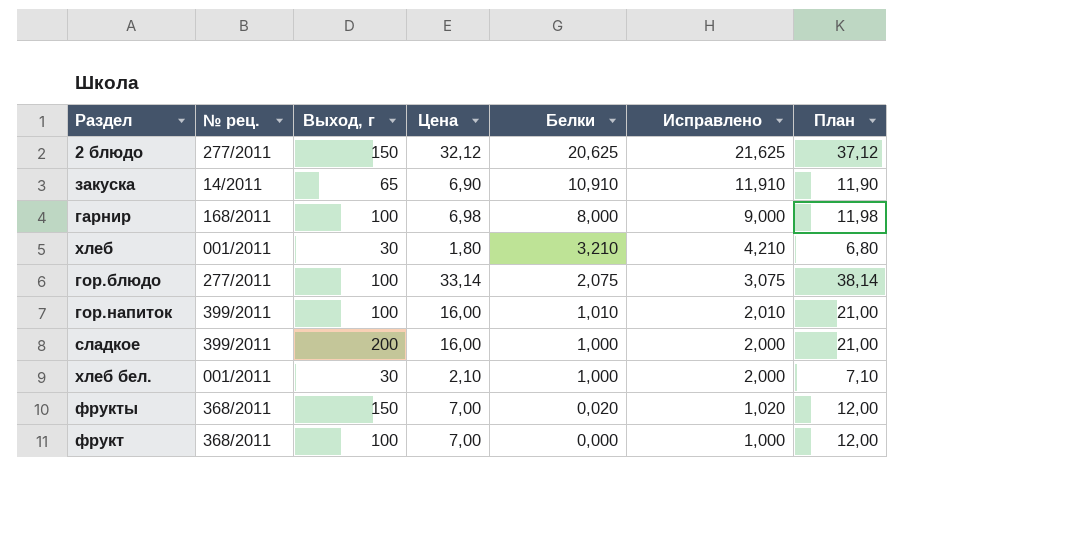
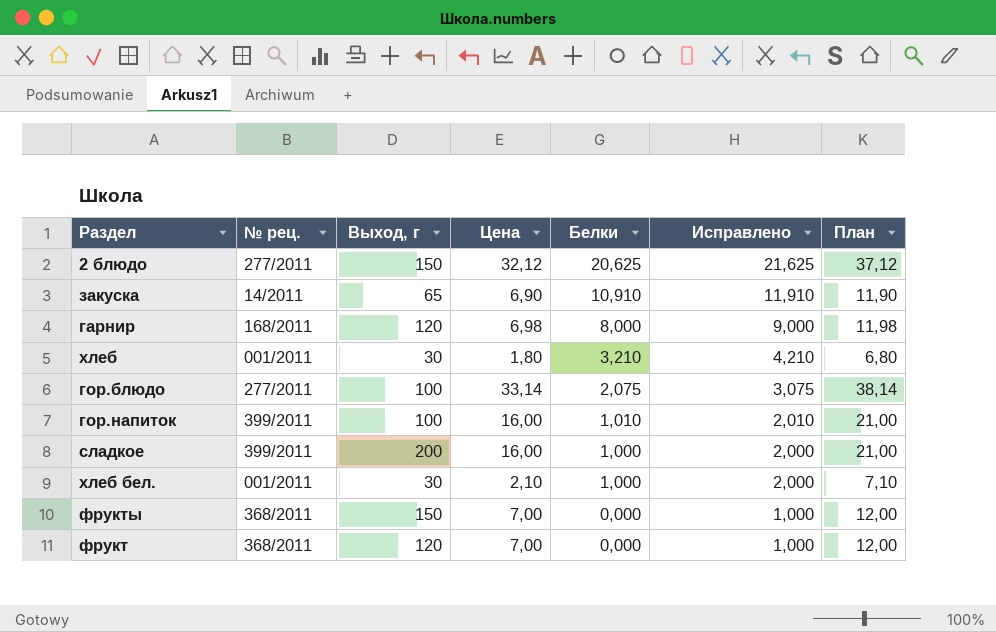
гарнир | Выход, г: 100 -> 120
фрукты | Белки: 0,020 -> 0,000
фрукты | Исправлено: 1,020 -> 1,000
фрукт | Выход, г: 100 -> 120

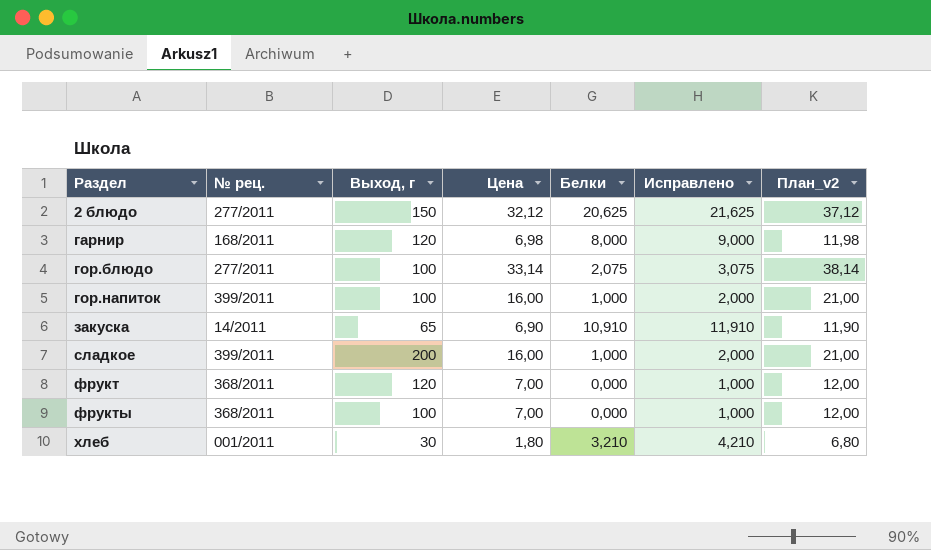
row order: Белки descending -> Раздел ascending
column name: План -> План_v2
row хлеб бел.: 001/2011 | 30 | 2,10 | 1,000 | 2,000 | 7,10 -> none
гор.напиток | Белки: 1,010 -> 1,000
гор.напиток | Исправлено: 2,010 -> 2,000
фрукты | Выход, г: 150 -> 100

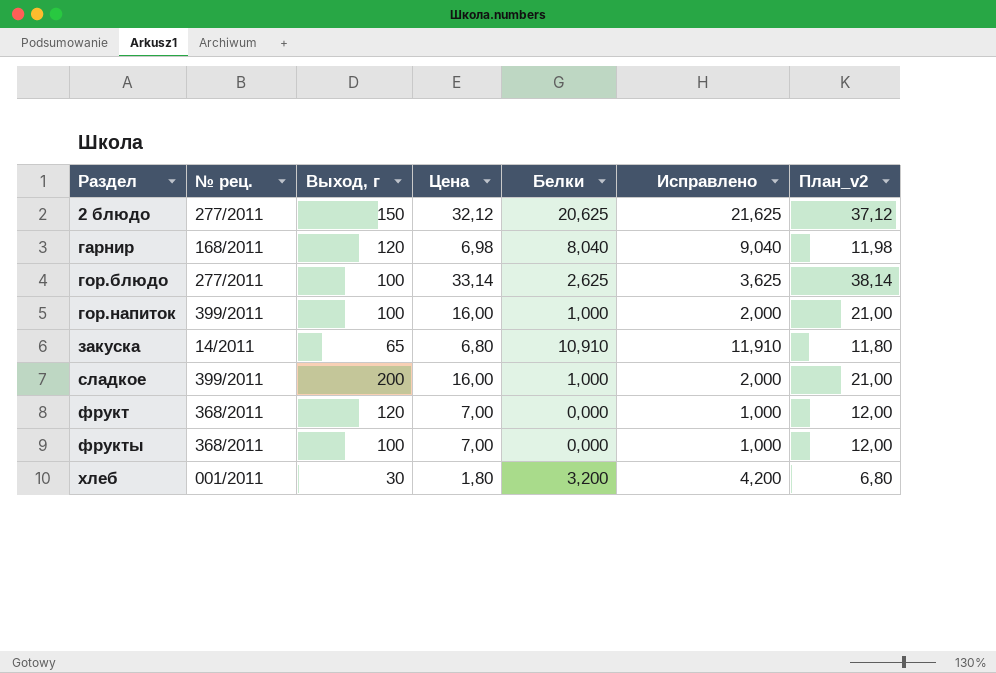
гарнир | Белки: 8,000 -> 8,040
гарнир | Исправлено: 9,000 -> 9,040
гор.блюдо | Белки: 2,075 -> 2,625
гор.блюдо | Исправлено: 3,075 -> 3,625
закуска | Цена: 6,90 -> 6,80
закуска | План_v2: 11,90 -> 11,80
хлеб | Белки: 3,210 -> 3,200
хлеб | Исправлено: 4,210 -> 4,200

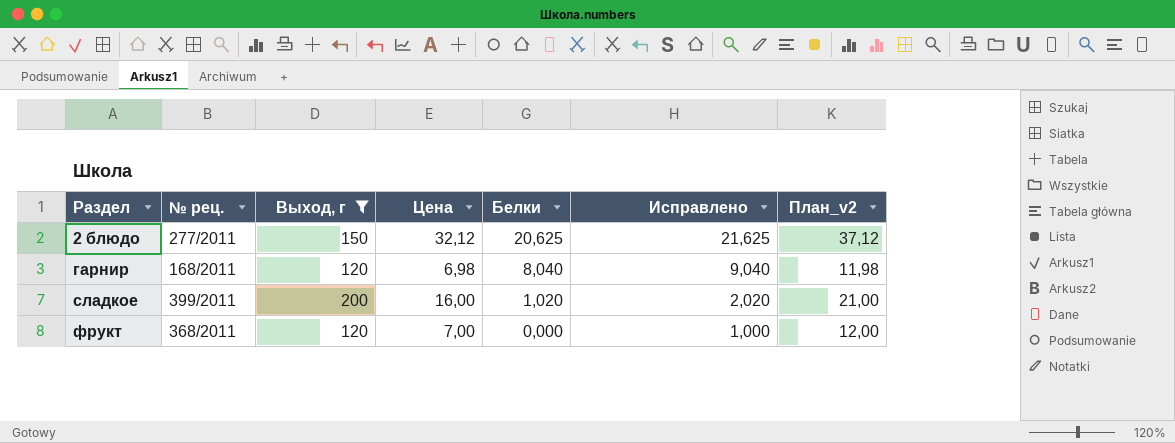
filter: none -> Выход, г >= 120
сладкое | Белки: 1,000 -> 1,020
сладкое | Исправлено: 2,000 -> 2,020

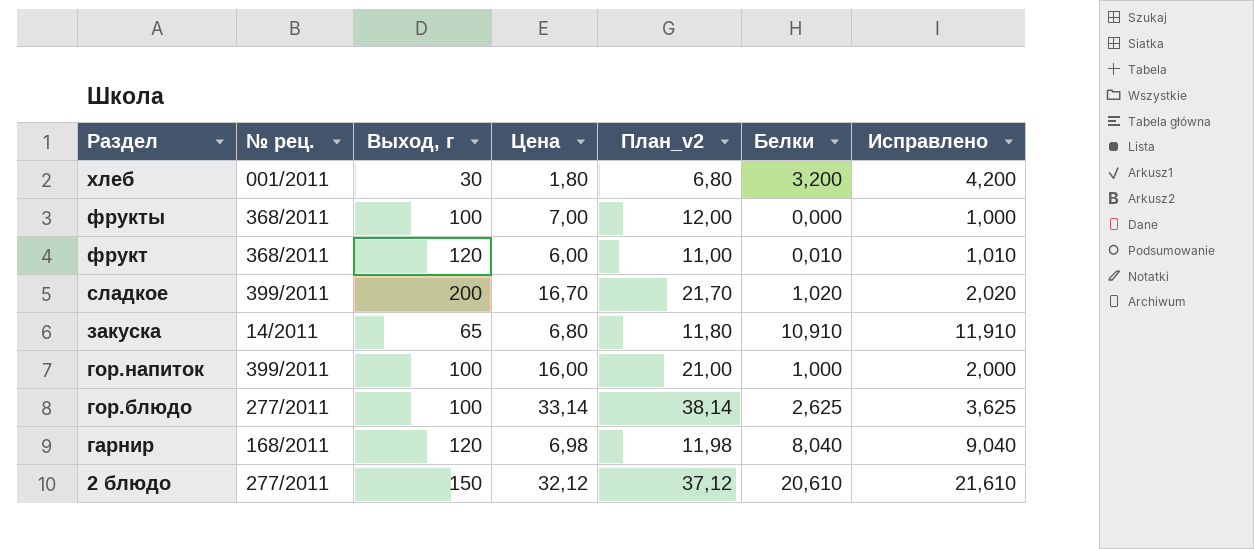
filter: Выход, г >= 120 -> none
row order: Раздел ascending -> Раздел descending
column План_v2 | position: 7 -> 5
фрукт | Цена: 7,00 -> 6,00
фрукт | План_v2: 12,00 -> 11,00
фрукт | Белки: 0,000 -> 0,010
фрукт | Исправлено: 1,000 -> 1,010
сладкое | Цена: 16,00 -> 16,70
сладкое | План_v2: 21,00 -> 21,70
2 блюдо | Белки: 20,625 -> 20,610
2 блюдо | Исправлено: 21,625 -> 21,610

